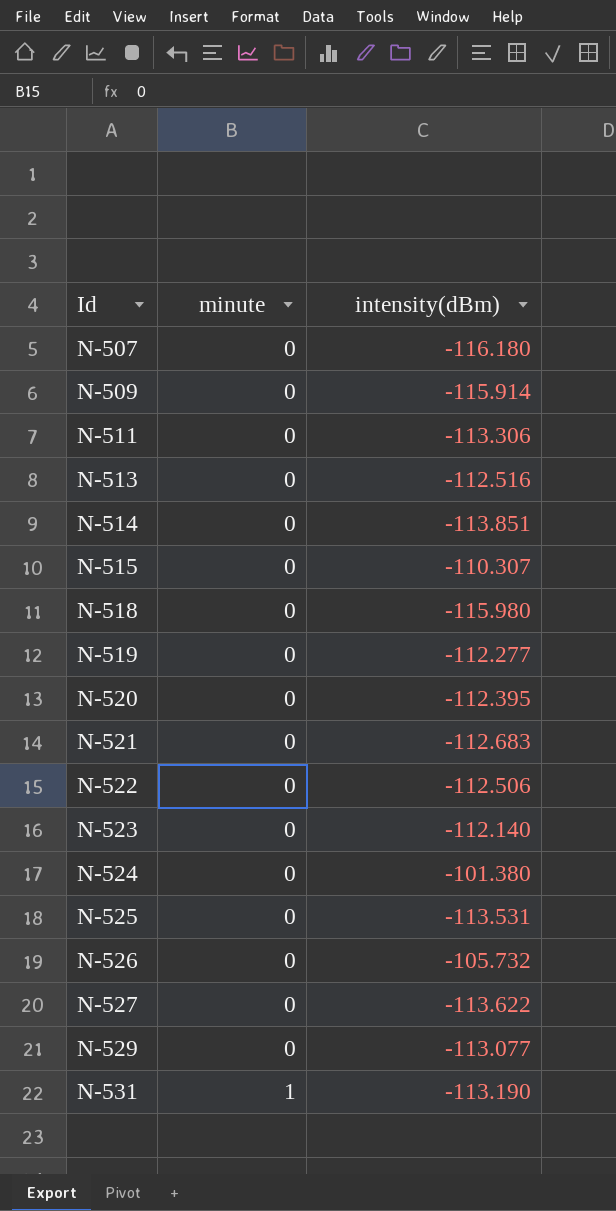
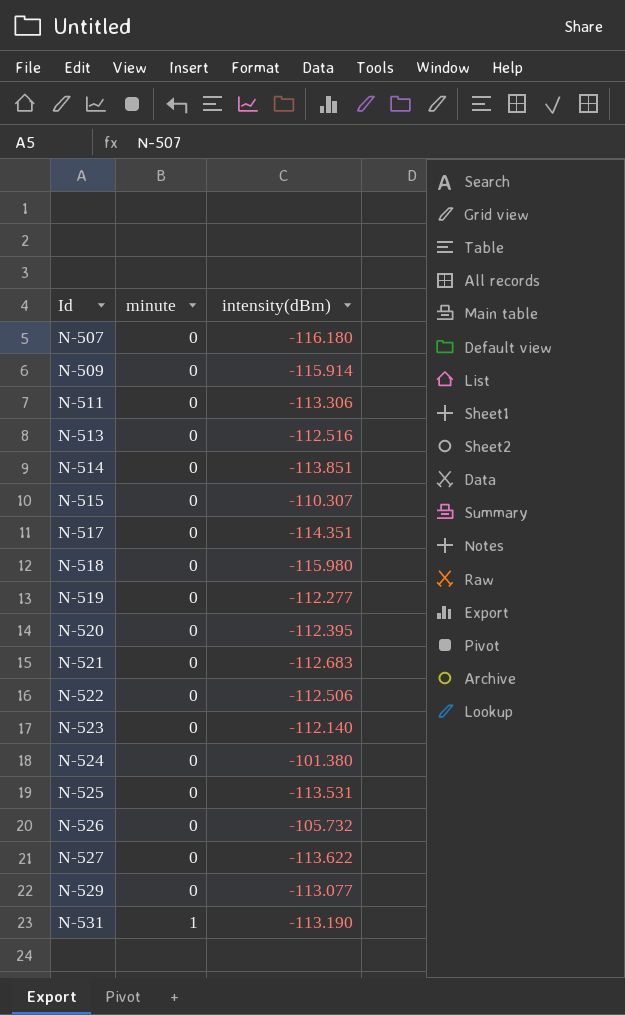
row N-517: none -> 0 | -114.351

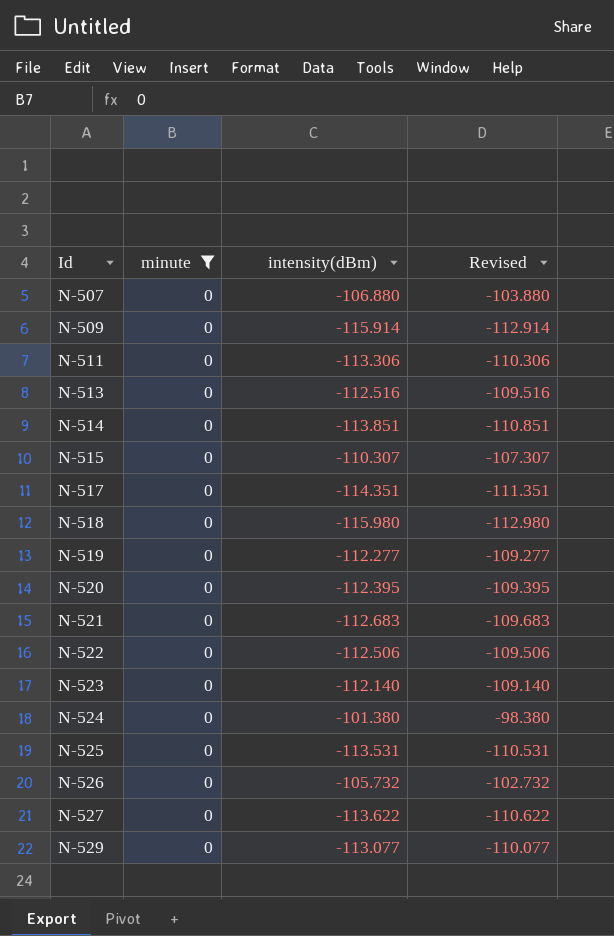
filter: none -> minute = 0
column Revised | formula: none -> [intensity(dBm)] + 3
N-507 | intensity(dBm): -116.180 -> -106.880

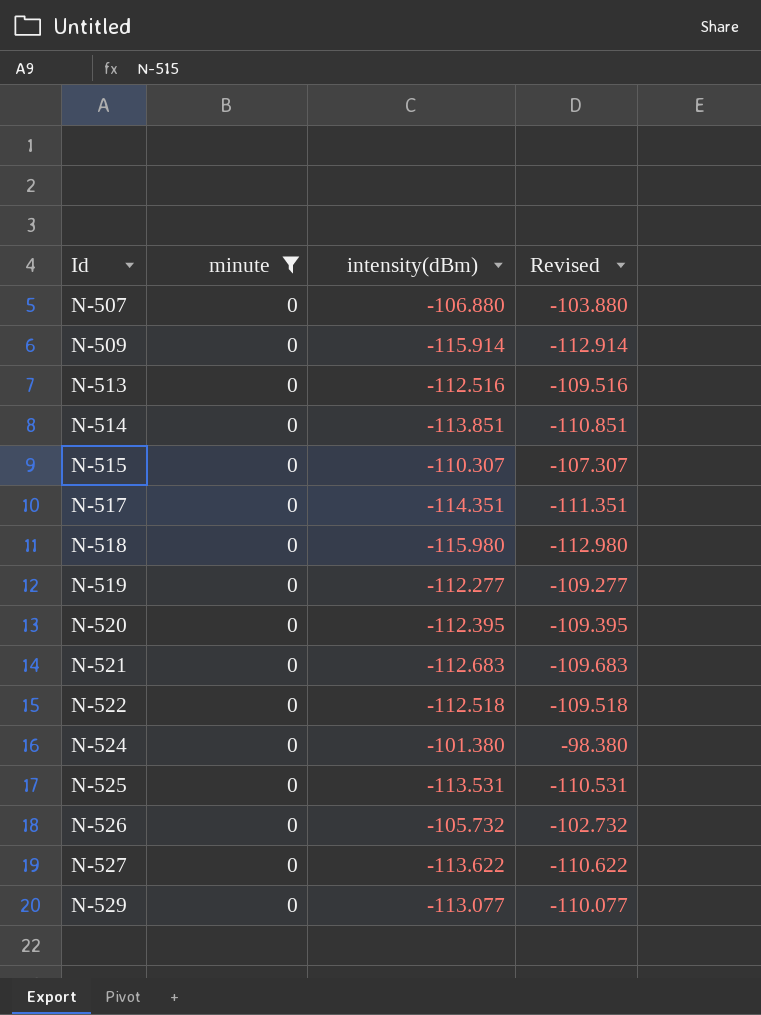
row N-511: 0 | -113.306 | -110.306 -> none
row N-523: 0 | -112.140 | -109.140 -> none
N-522 | intensity(dBm): -112.506 -> -112.518
N-522 | Revised: -109.506 -> -109.518

